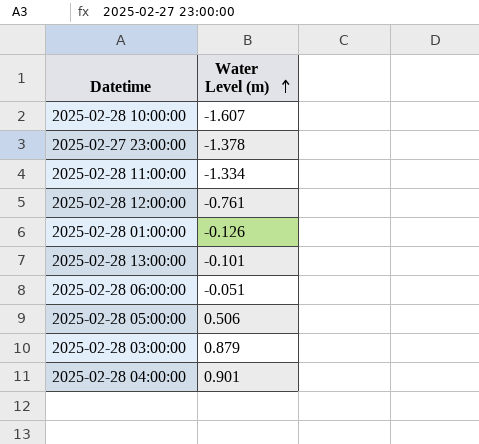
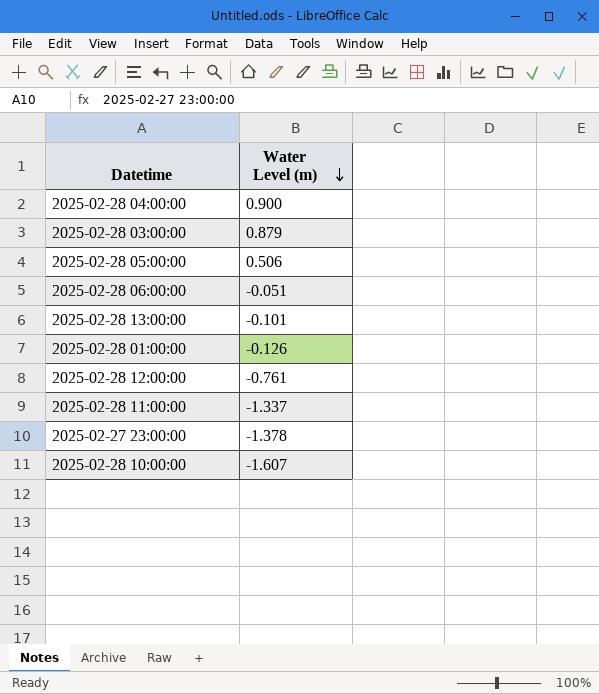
row order: Water Level (m) ascending -> Water Level (m) descending
2025-02-28 04:00:00 | Water Level (m): 0.901 -> 0.900
2025-02-28 11:00:00 | Water Level (m): -1.334 -> -1.337

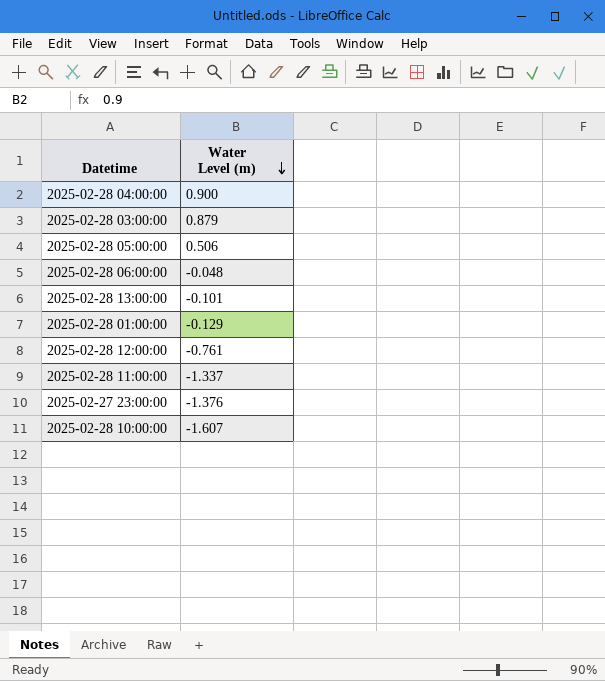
2025-02-28 06:00:00 | Water Level (m): -0.051 -> -0.048
2025-02-28 01:00:00 | Water Level (m): -0.126 -> -0.129
2025-02-27 23:00:00 | Water Level (m): -1.378 -> -1.376

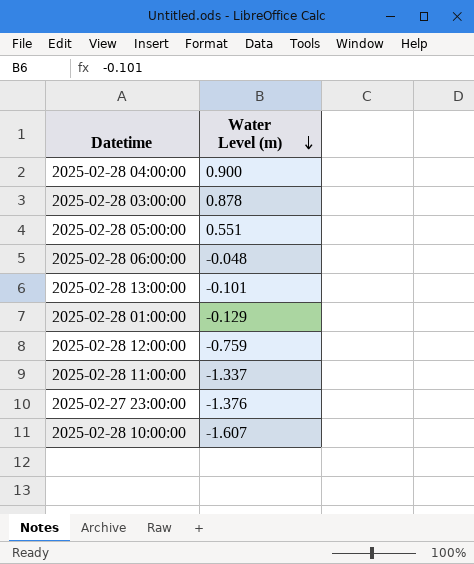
2025-02-28 03:00:00 | Water Level (m): 0.879 -> 0.878
2025-02-28 05:00:00 | Water Level (m): 0.506 -> 0.551
2025-02-28 12:00:00 | Water Level (m): -0.761 -> -0.759

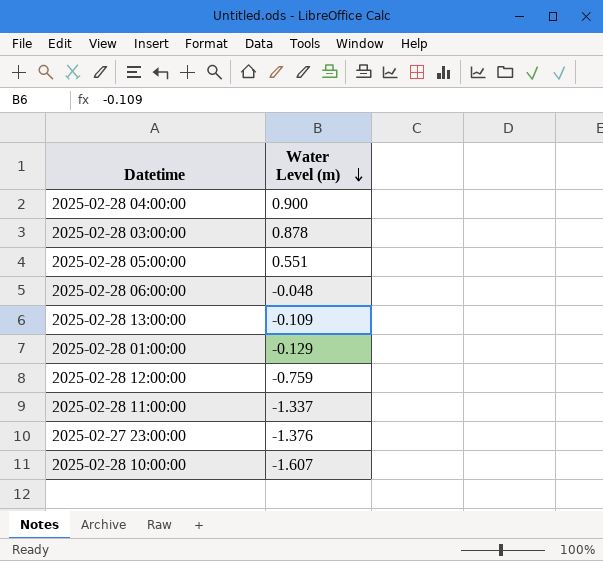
2025-02-28 13:00:00 | Water Level (m): -0.101 -> -0.109

